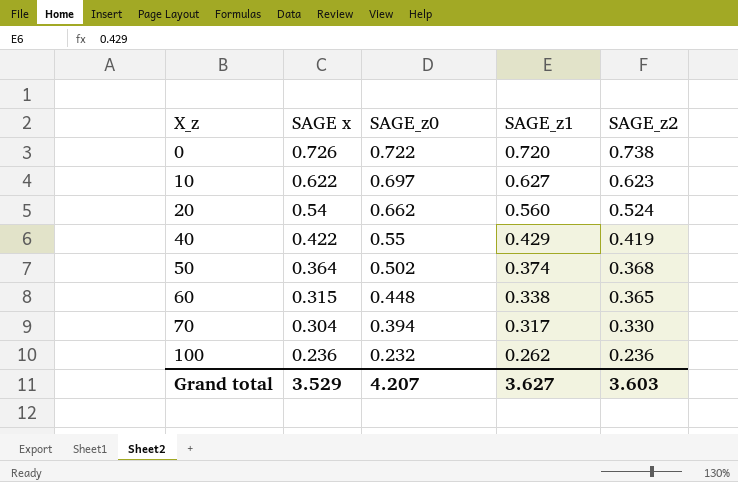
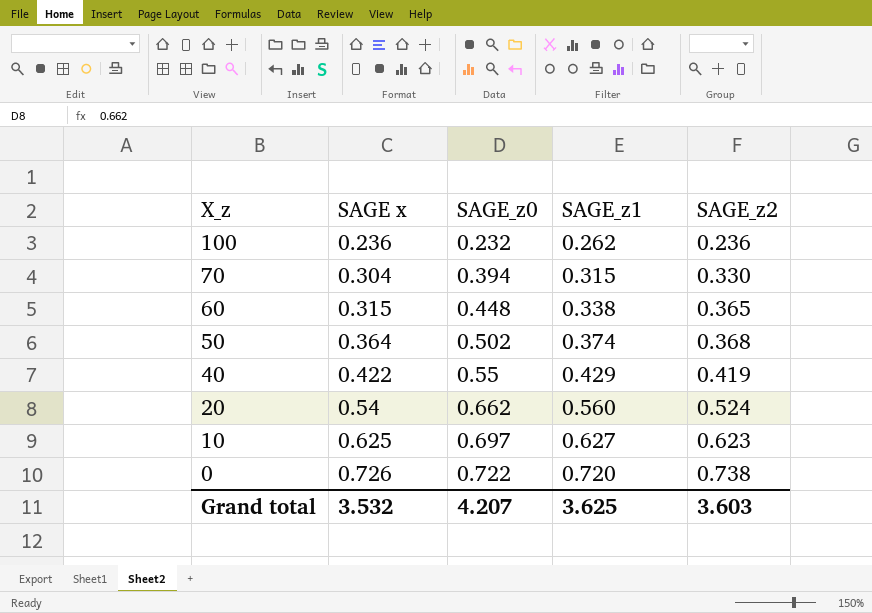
row order: X_z ascending -> X_z descending
70 | SAGE_z1: 0.317 -> 0.315
10 | SAGE x: 0.622 -> 0.625
Grand total | SAGE x: 3.529 -> 3.532
Grand total | SAGE_z1: 3.627 -> 3.625

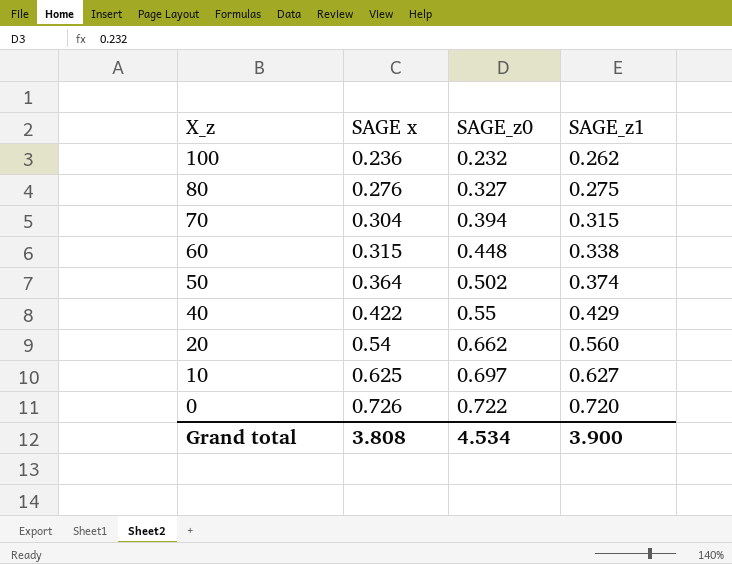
column SAGE_z2 | position: 5 -> none
row 80: none -> 0.276 | 0.327 | 0.275
Grand total | SAGE x: 3.532 -> 3.808
Grand total | SAGE_z0: 4.207 -> 4.534
Grand total | SAGE_z1: 3.625 -> 3.900

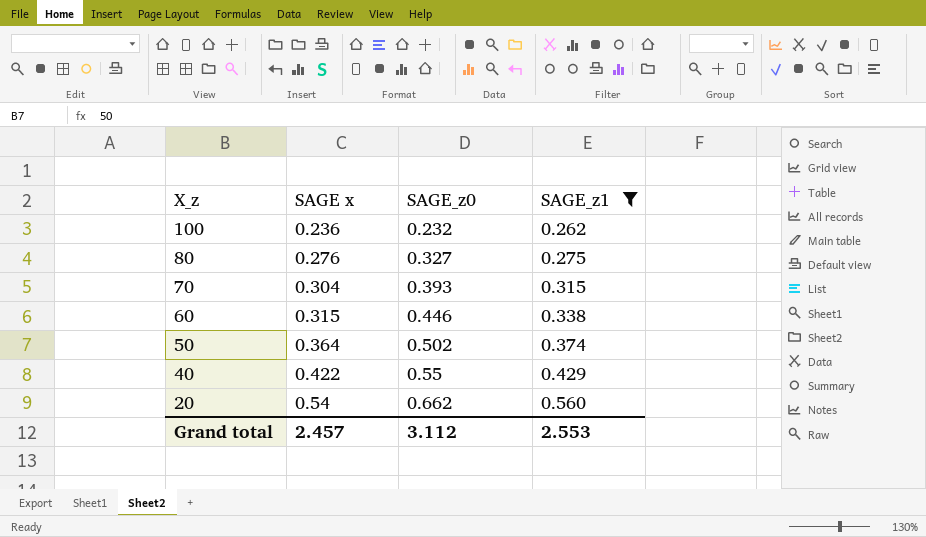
filter: none -> SAGE_z1 <= 0.560
70 | SAGE_z0: 0.394 -> 0.393
60 | SAGE_z0: 0.448 -> 0.446
Grand total | SAGE x: 3.808 -> 2.457
Grand total | SAGE_z0: 4.534 -> 3.112
Grand total | SAGE_z1: 3.900 -> 2.553

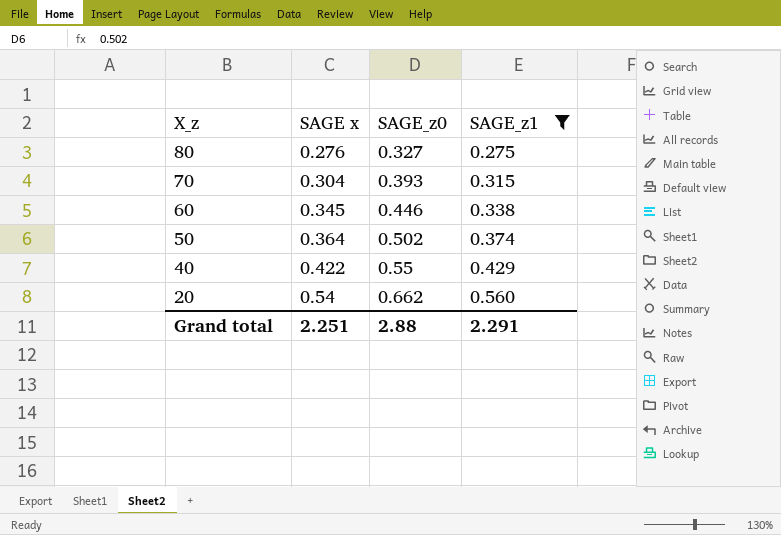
row 100: 0.236 | 0.232 | 0.262 -> none
60 | SAGE x: 0.315 -> 0.345
Grand total | SAGE x: 2.457 -> 2.251
Grand total | SAGE_z0: 3.112 -> 2.88
Grand total | SAGE_z1: 2.553 -> 2.291

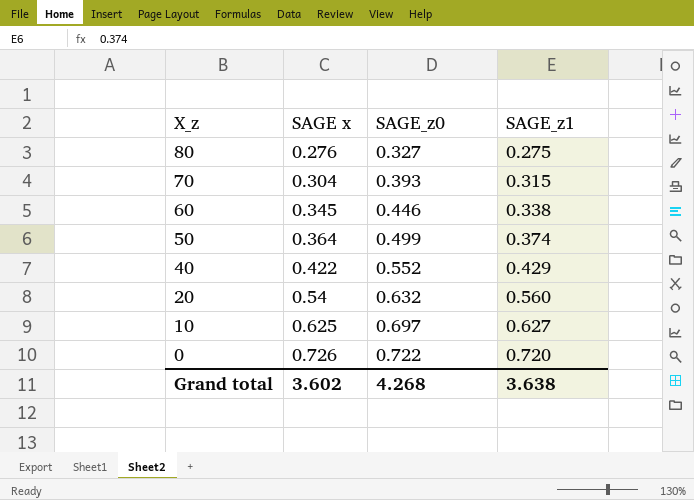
filter: SAGE_z1 <= 0.560 -> none
50 | SAGE_z0: 0.502 -> 0.499
40 | SAGE_z0: 0.55 -> 0.552
20 | SAGE_z0: 0.662 -> 0.632
Grand total | SAGE x: 2.251 -> 3.602
Grand total | SAGE_z0: 2.88 -> 4.268
Grand total | SAGE_z1: 2.291 -> 3.638

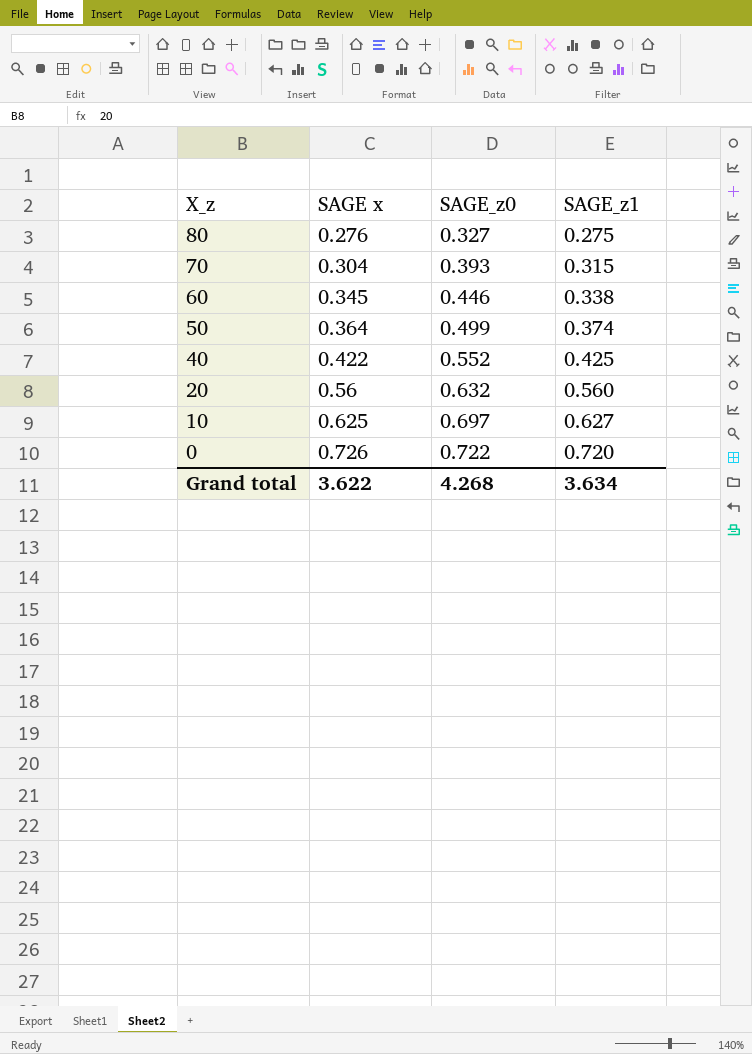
40 | SAGE_z1: 0.429 -> 0.425
20 | SAGE x: 0.54 -> 0.56
Grand total | SAGE x: 3.602 -> 3.622
Grand total | SAGE_z1: 3.638 -> 3.634

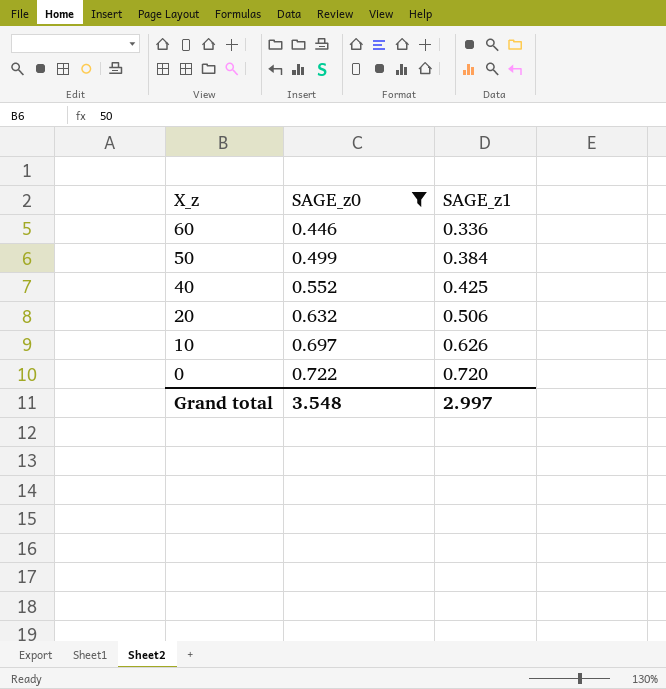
filter: none -> SAGE_z0 >= 0.446
column SAGE x | position: 2 -> none
60 | SAGE_z1: 0.338 -> 0.336
50 | SAGE_z1: 0.374 -> 0.384
20 | SAGE_z1: 0.560 -> 0.506
10 | SAGE_z1: 0.627 -> 0.626
Grand total | SAGE_z0: 4.268 -> 3.548
Grand total | SAGE_z1: 3.634 -> 2.997

